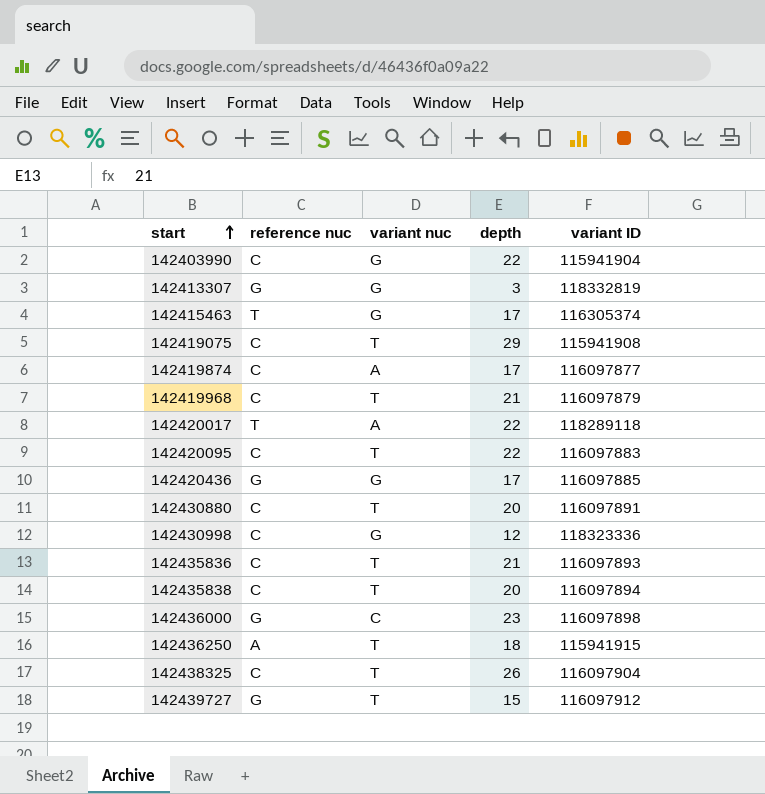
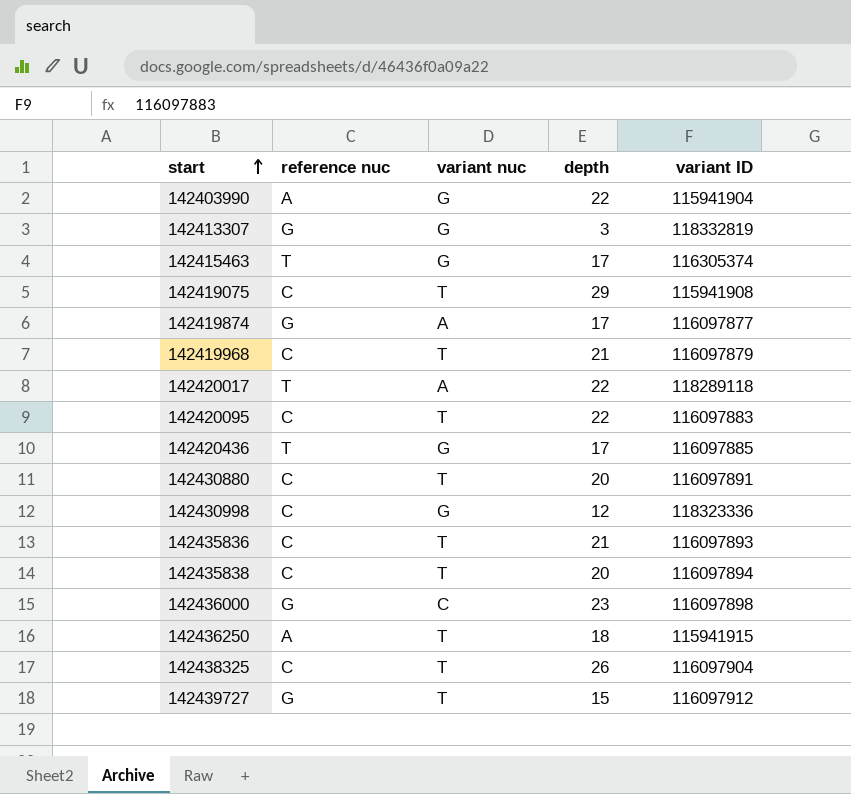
142403990 | reference nuc: C -> A
142419874 | reference nuc: C -> G
142420436 | reference nuc: G -> T

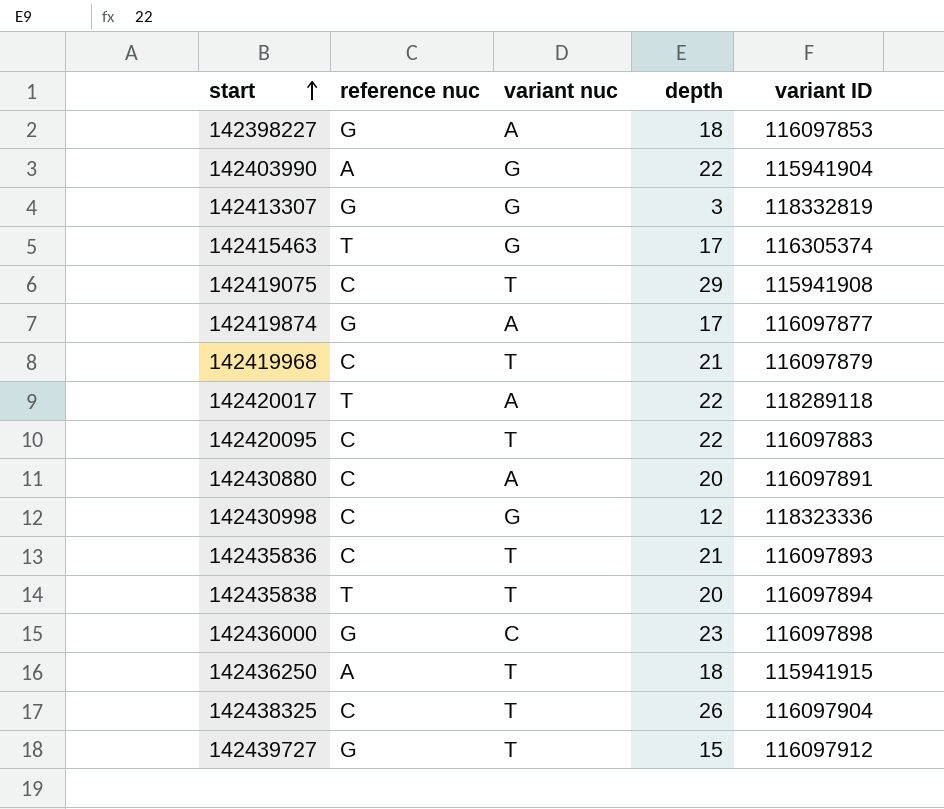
row 142420436: T | G | 17 | 116097885 -> none
row 142398227: none -> G | A | 18 | 116097853
142430880 | variant nuc: T -> A
142435838 | reference nuc: C -> T

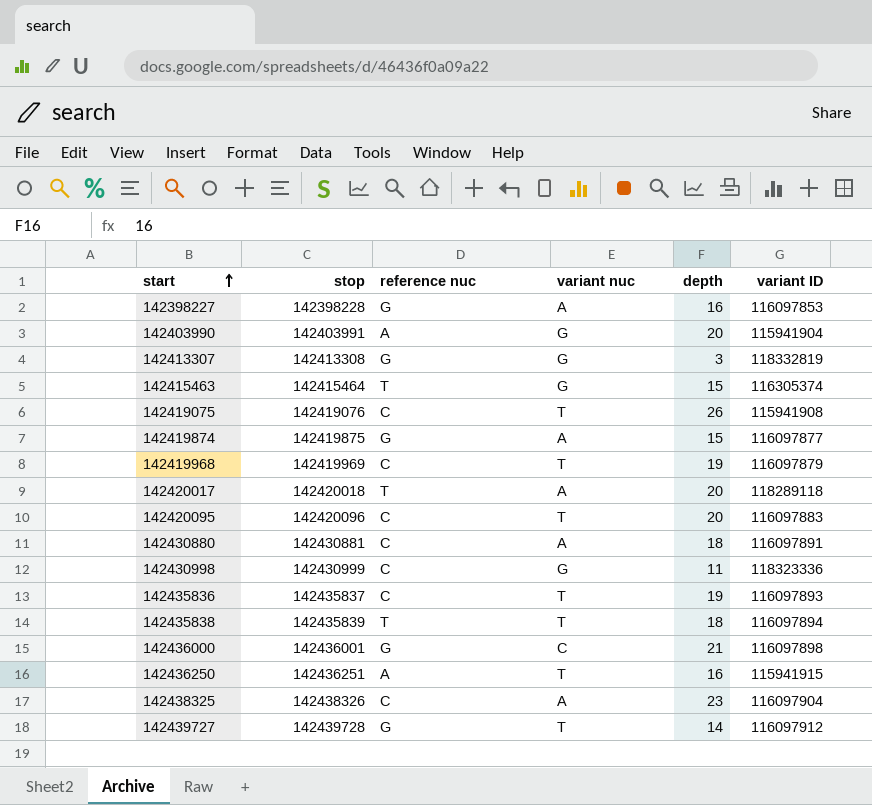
column stop | position: none -> 2
142398227 | depth: 18 -> 16
142403990 | depth: 22 -> 20
142415463 | depth: 17 -> 15
142419075 | depth: 29 -> 26
142419874 | depth: 17 -> 15
142419968 | depth: 21 -> 19
142420017 | depth: 22 -> 20
142420095 | depth: 22 -> 20
142430880 | depth: 20 -> 18
142430998 | depth: 12 -> 11
142435836 | depth: 21 -> 19
142435838 | depth: 20 -> 18
142436000 | depth: 23 -> 21
142436250 | depth: 18 -> 16
142438325 | variant nuc: T -> A
142438325 | depth: 26 -> 23
142439727 | depth: 15 -> 14

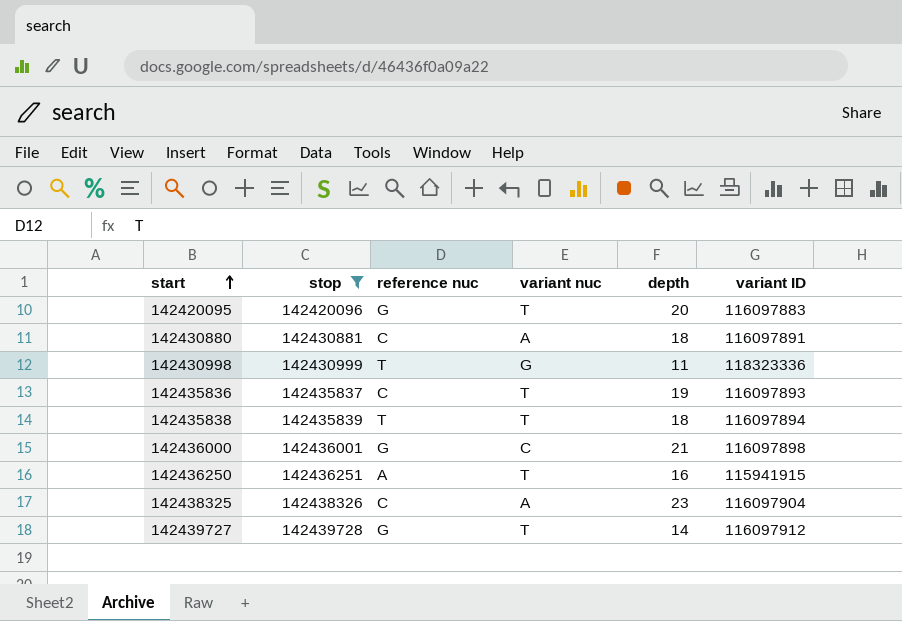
filter: none -> stop >= 142420096
142420095 | reference nuc: C -> G
142430998 | reference nuc: C -> T

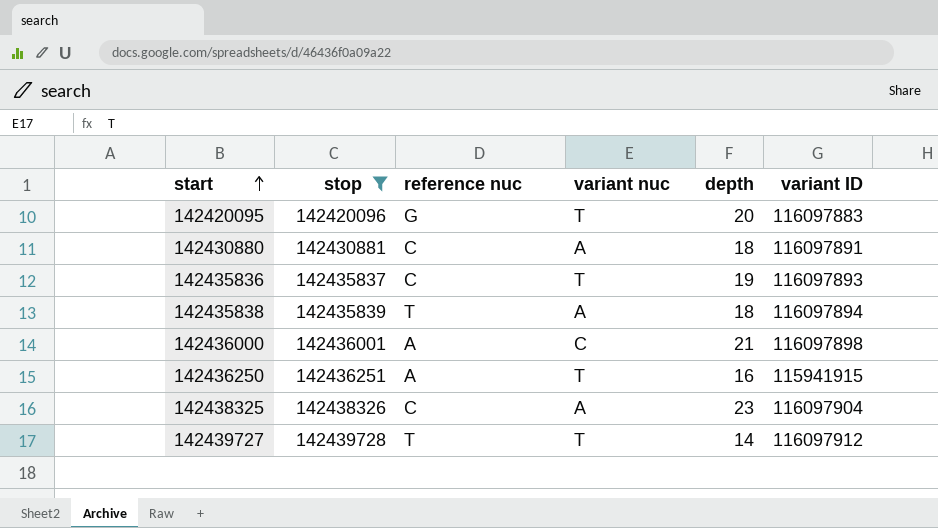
row 142430998: 142430999 | T | G | 11 | 118323336 -> none
142435838 | variant nuc: T -> A
142436000 | reference nuc: G -> A
142439727 | reference nuc: G -> T

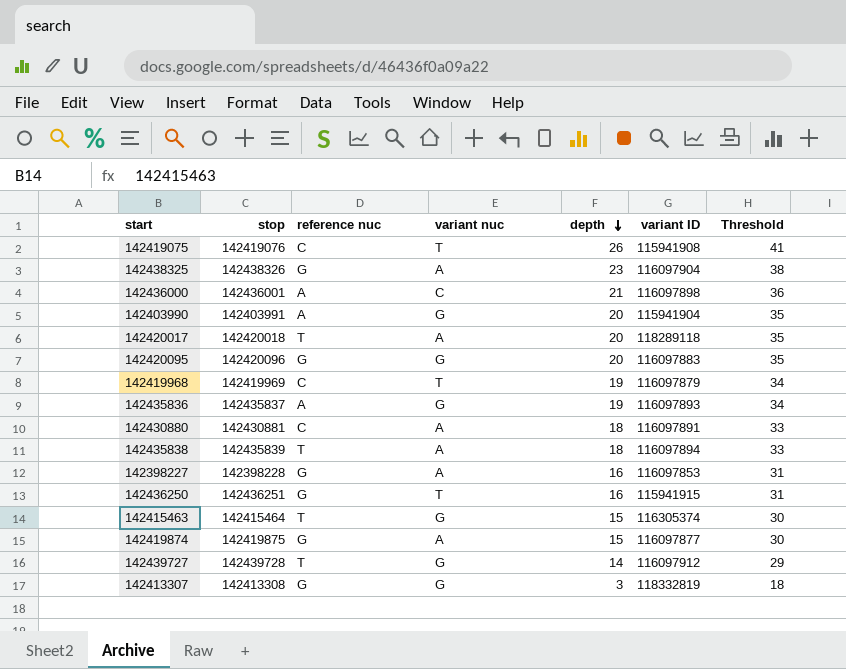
filter: stop >= 142420096 -> none
row order: start ascending -> depth descending
column Threshold | formula: none -> [depth] + 15
142438325 | reference nuc: C -> G
142420095 | variant nuc: T -> G
142435836 | reference nuc: C -> A
142435836 | variant nuc: T -> G
142436250 | reference nuc: A -> G
142439727 | variant nuc: T -> G

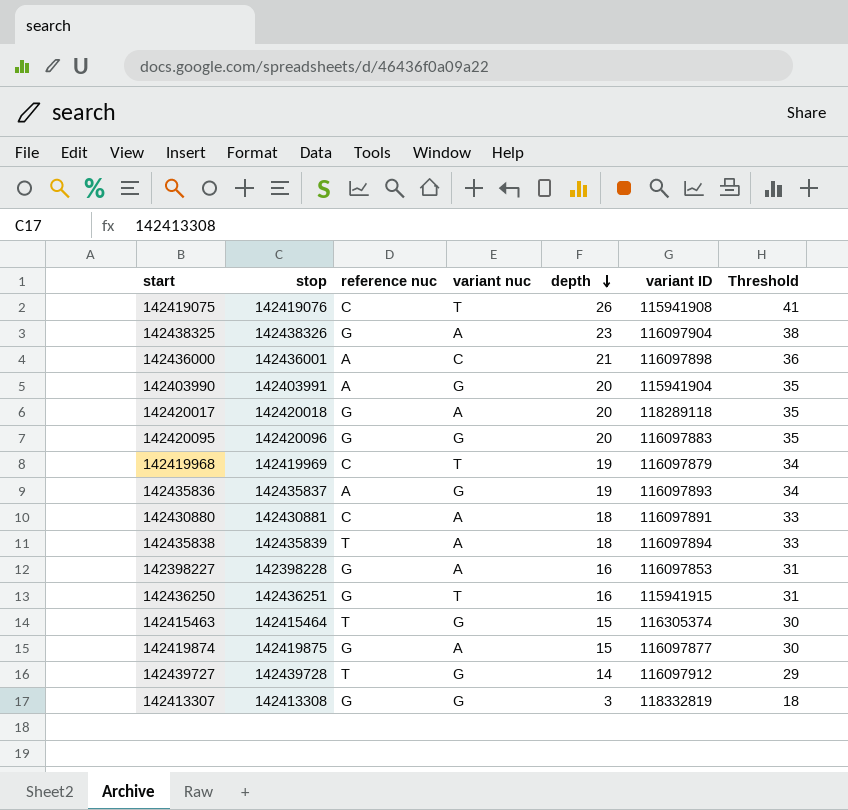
142420017 | reference nuc: T -> G

